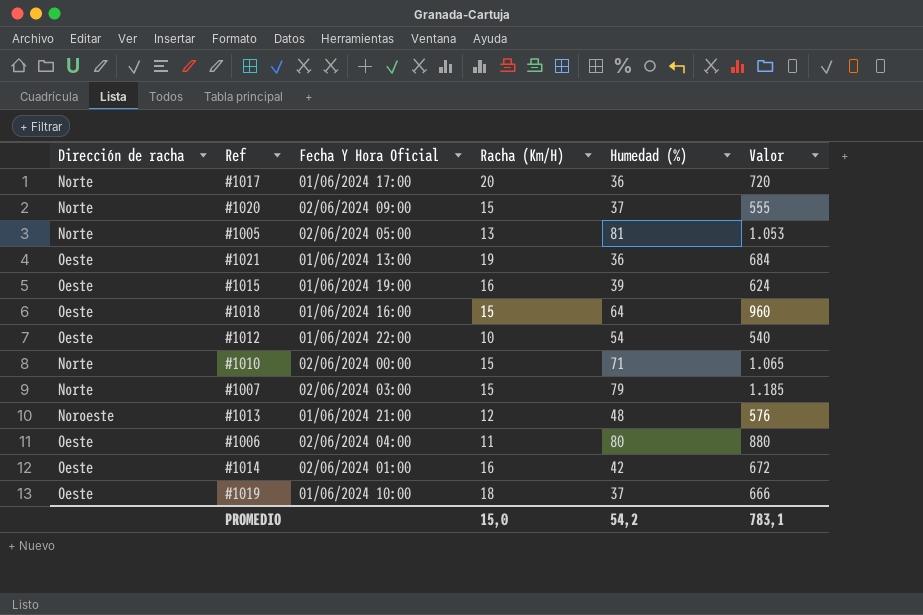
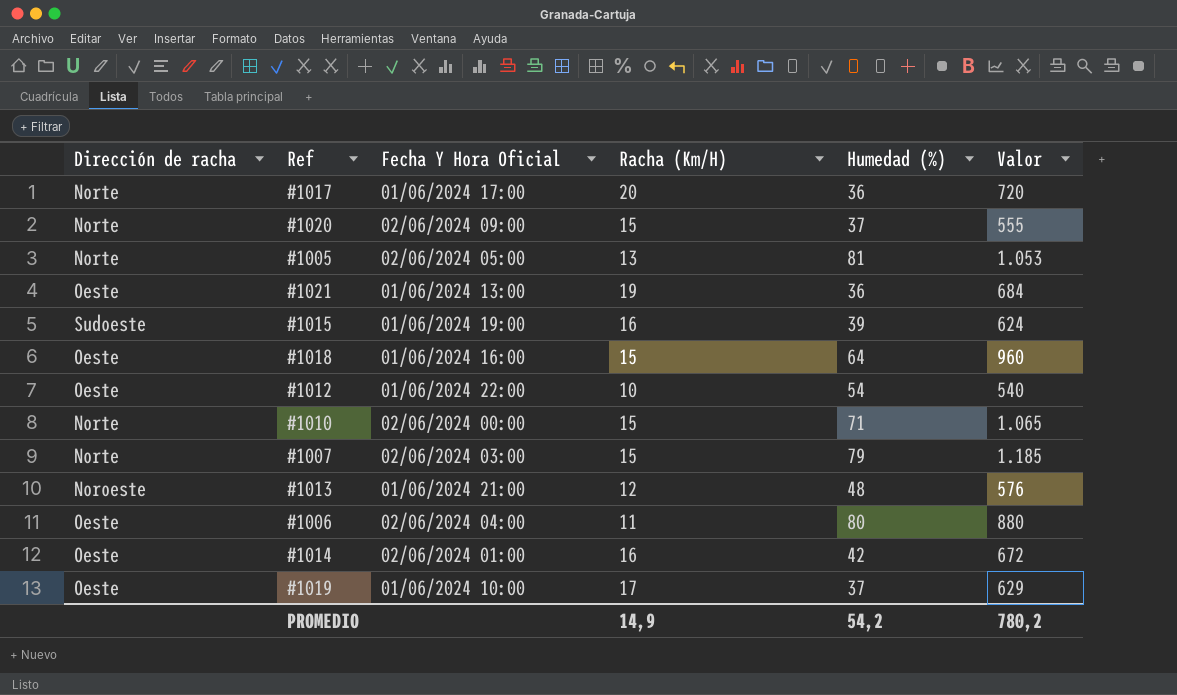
#1015 | Dirección de racha: Oeste -> Sudoeste
#1019 | Racha (Km/H): 18 -> 17
#1019 | Valor: 666 -> 629
PROMEDIO | Racha (Km/H): 15,0 -> 14,9
PROMEDIO | Valor: 783,1 -> 780,2

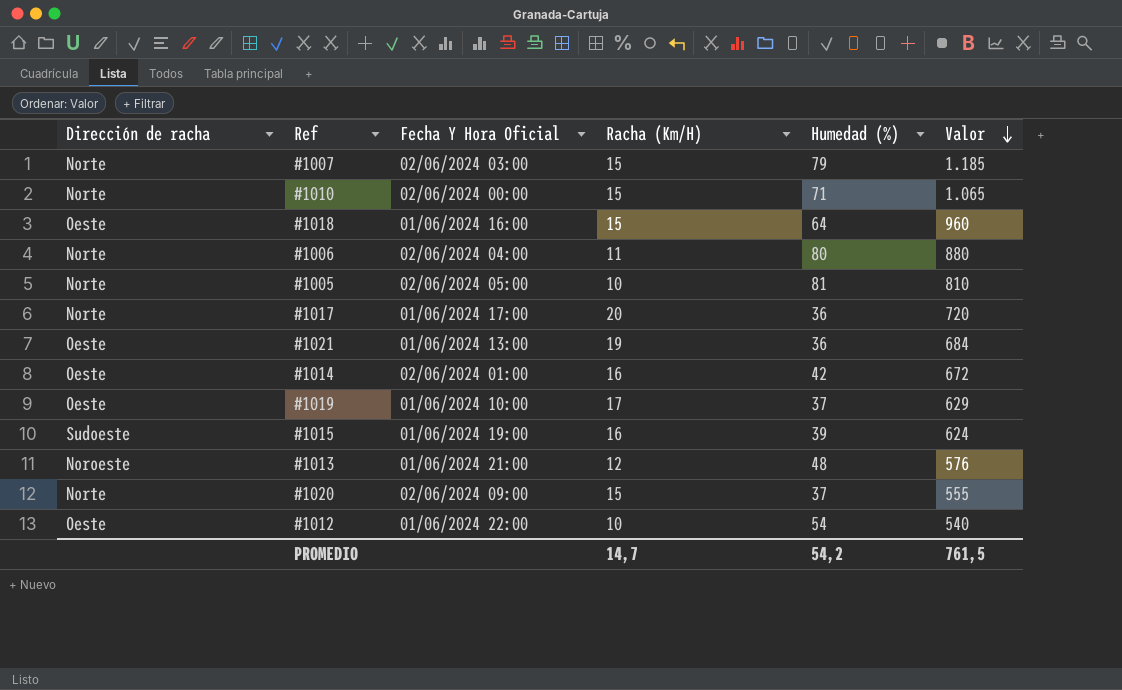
row order: none -> Valor descending
#1006 | Dirección de racha: Oeste -> Norte
#1005 | Racha (Km/H): 13 -> 10
#1005 | Valor: 1.053 -> 810
PROMEDIO | Racha (Km/H): 14,9 -> 14,7
PROMEDIO | Valor: 780,2 -> 761,5

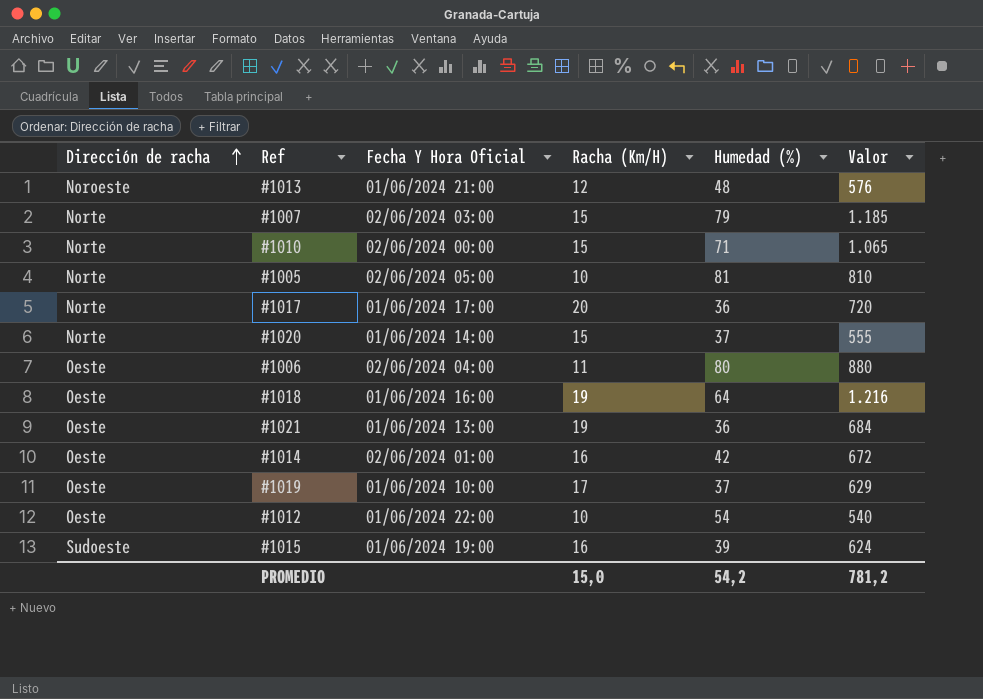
row order: Valor descending -> Dirección de racha ascending
#1020 | Fecha Y Hora Oficial: 02/06/2024 09:00 -> 01/06/2024 14:00
#1006 | Dirección de racha: Norte -> Oeste
#1018 | Racha (Km/H): 15 -> 19
#1018 | Valor: 960 -> 1.216
PROMEDIO | Racha (Km/H): 14,7 -> 15,0
PROMEDIO | Valor: 761,5 -> 781,2

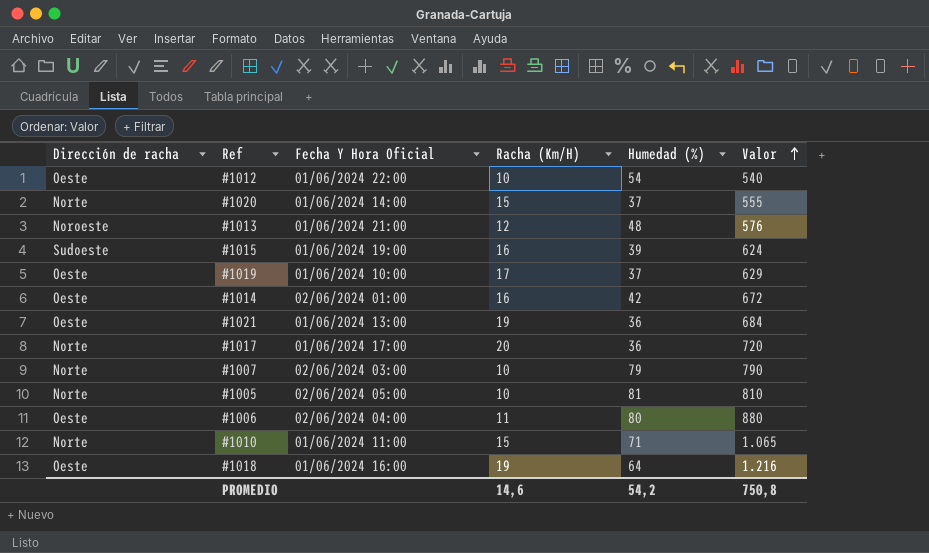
row order: Dirección de racha ascending -> Valor ascending
#1007 | Racha (Km/H): 15 -> 10
#1007 | Valor: 1.185 -> 790
#1010 | Fecha Y Hora Oficial: 02/06/2024 00:00 -> 01/06/2024 11:00
PROMEDIO | Racha (Km/H): 15,0 -> 14,6
PROMEDIO | Valor: 781,2 -> 750,8

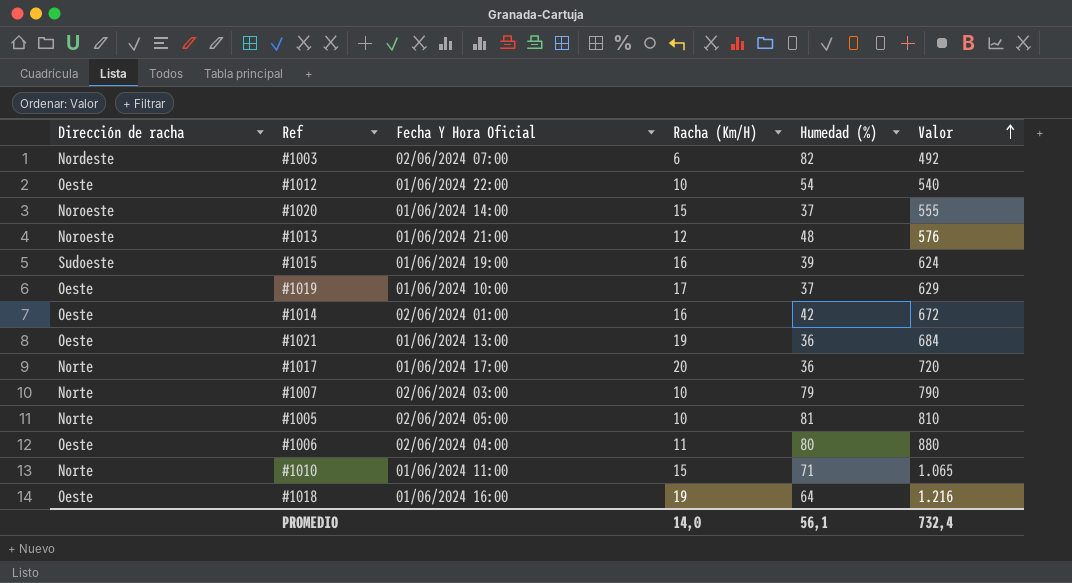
row #1003: none -> Nordeste | 02/06/2024 07:00 | 6 | 82 | 492
#1020 | Dirección de racha: Norte -> Noroeste
PROMEDIO | Racha (Km/H): 14,6 -> 14,0
PROMEDIO | Humedad (%): 54,2 -> 56,1
PROMEDIO | Valor: 750,8 -> 732,4

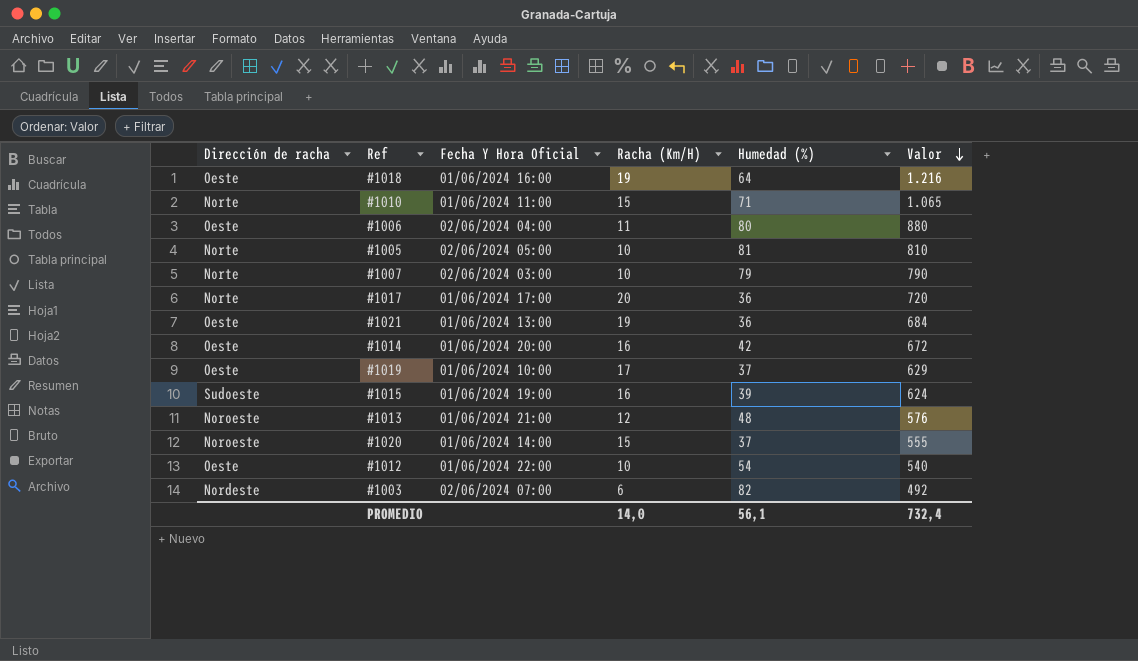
row order: Valor ascending -> Valor descending
#1014 | Fecha Y Hora Oficial: 02/06/2024 01:00 -> 01/06/2024 20:00

